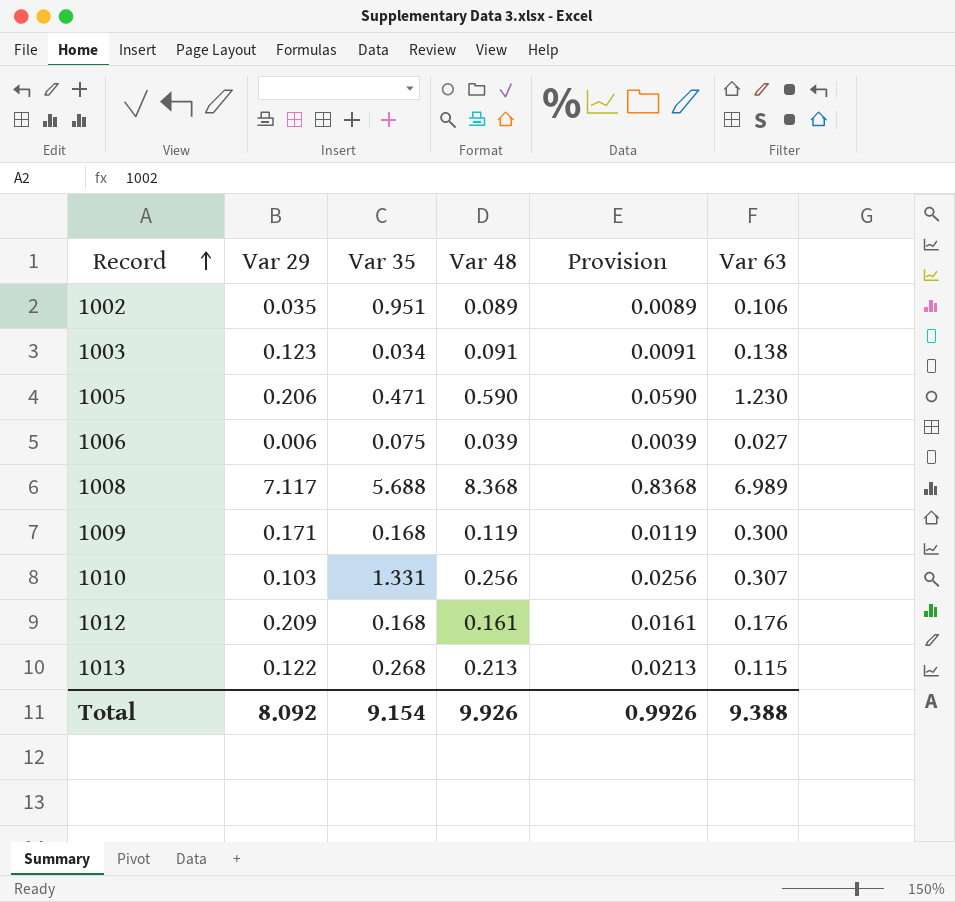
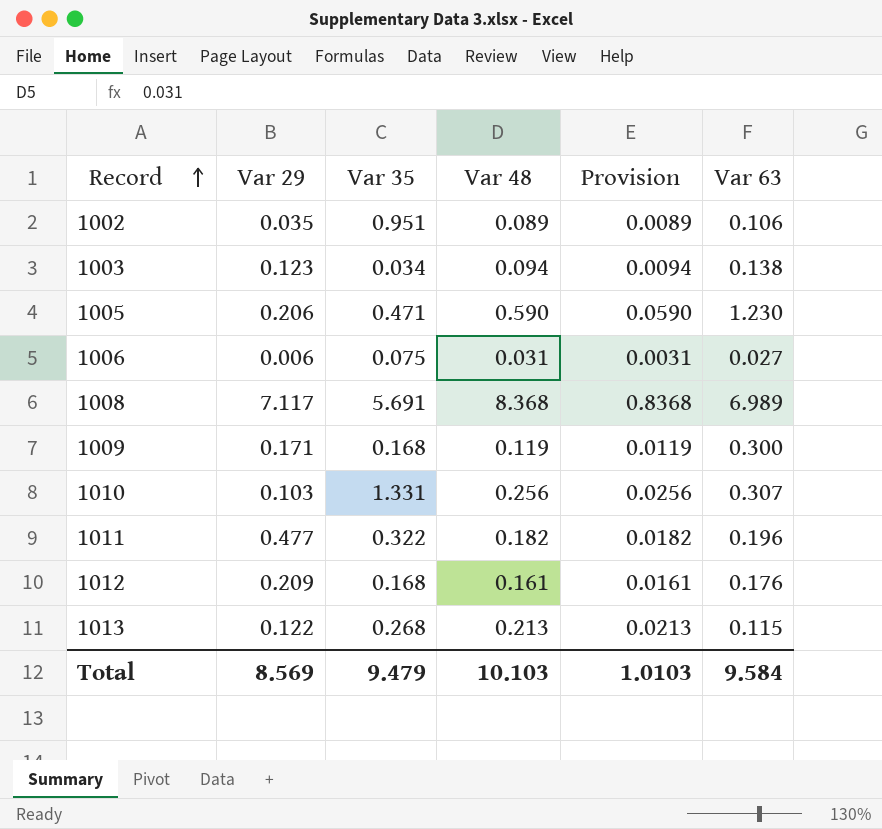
1003 | Var 48: 0.091 -> 0.094
1003 | Provision: 0.0091 -> 0.0094
1006 | Var 48: 0.039 -> 0.031
1006 | Provision: 0.0039 -> 0.0031
1008 | Var 35: 5.688 -> 5.691
row 1011: none -> 0.477 | 0.322 | 0.182 | 0.0182 | 0.196
Total | Var 29: 8.092 -> 8.569
Total | Var 35: 9.154 -> 9.479
Total | Var 48: 9.926 -> 10.103
Total | Provision: 0.9926 -> 1.0103
Total | Var 63: 9.388 -> 9.584

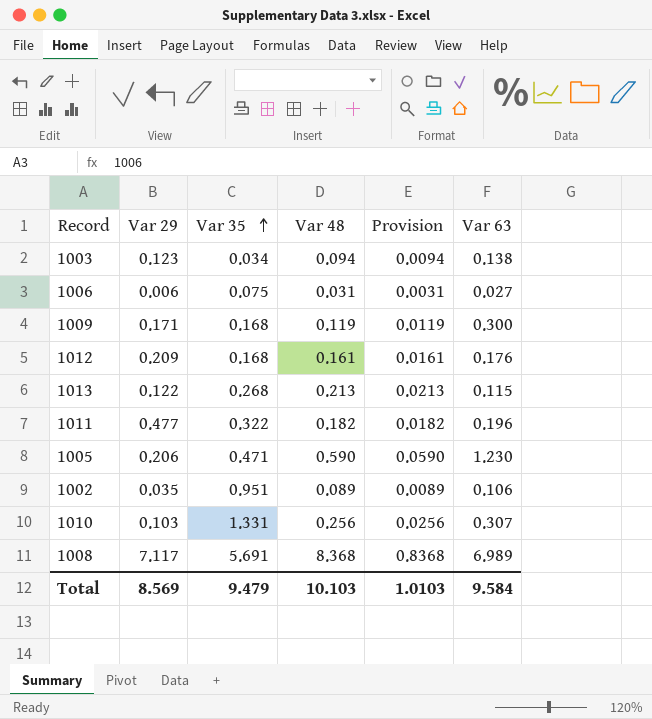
row order: Record ascending -> Var 35 ascending

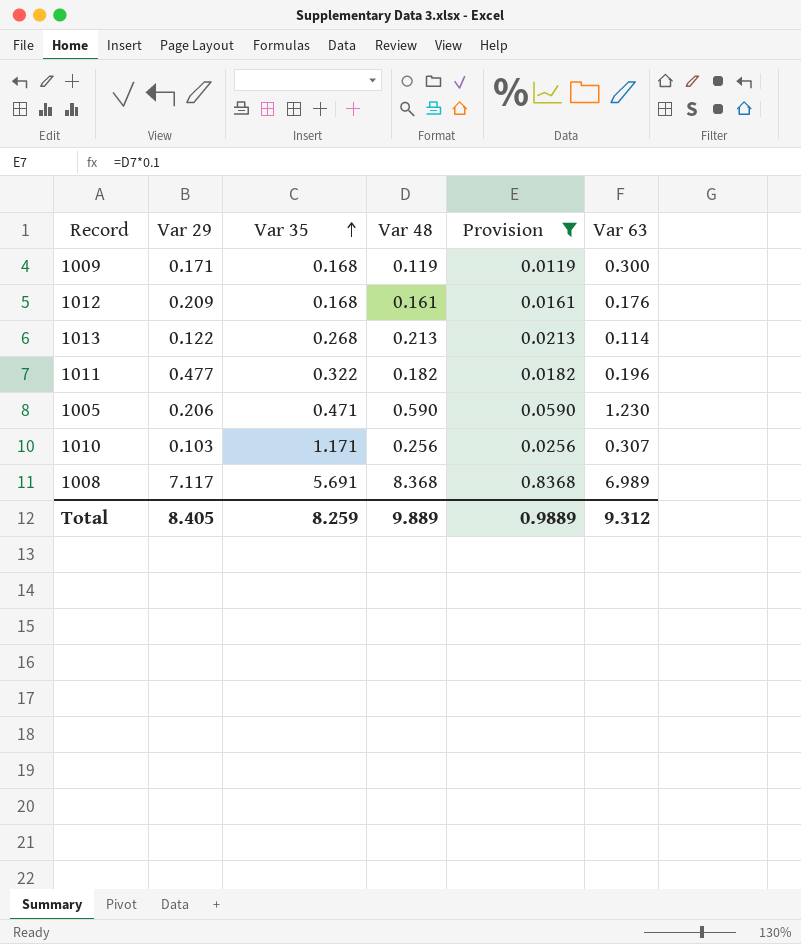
filter: none -> Provision >= 0.0119
1013 | Var 63: 0.115 -> 0.114
1010 | Var 35: 1.331 -> 1.171
Total | Var 29: 8.569 -> 8.405
Total | Var 35: 9.479 -> 8.259
Total | Var 48: 10.103 -> 9.889
Total | Provision: 1.0103 -> 0.9889
Total | Var 63: 9.584 -> 9.312

